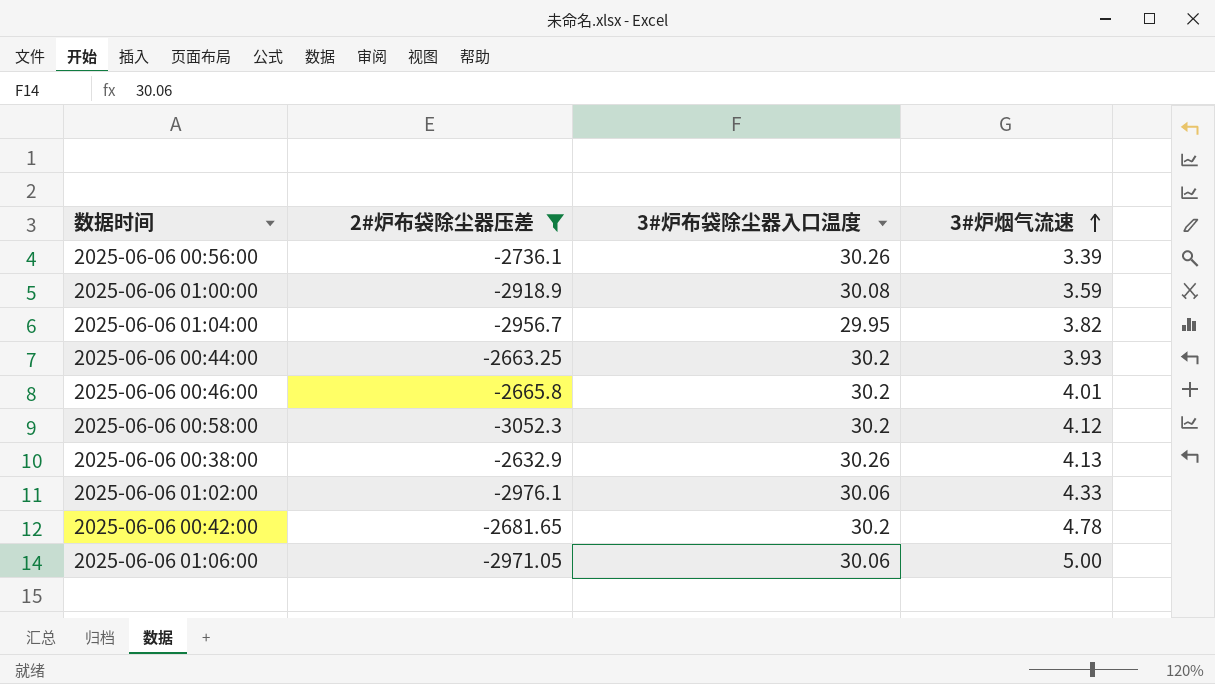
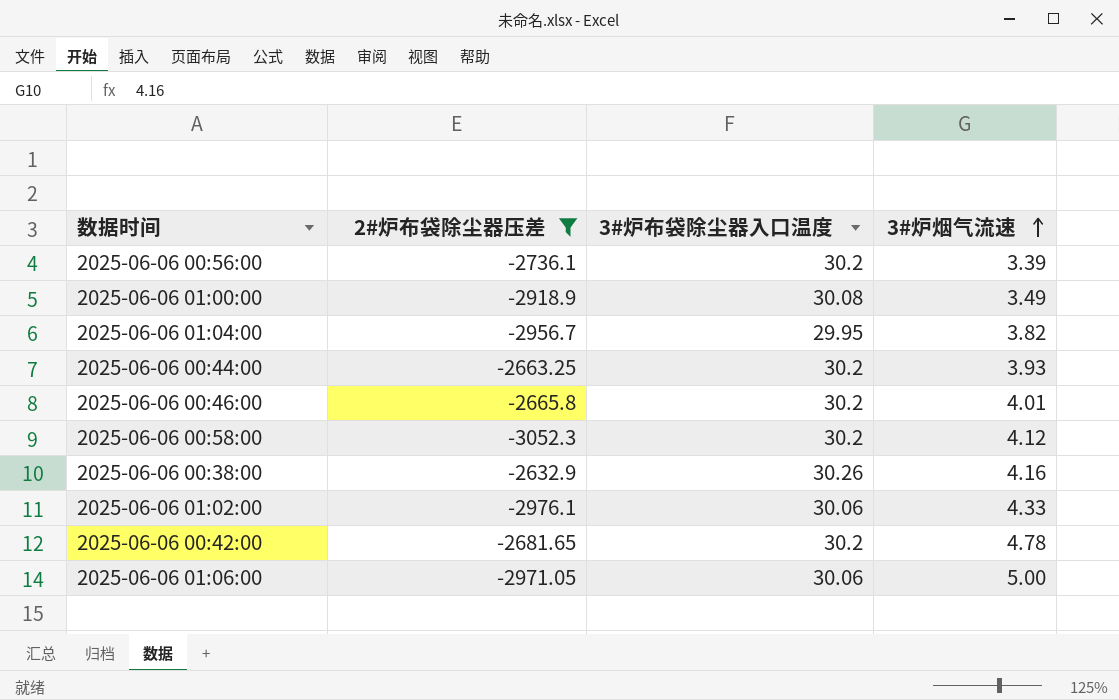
2025-06-06 00:56:00 | 3#炉布袋除尘器入口温度: 30.26 -> 30.2
2025-06-06 01:00:00 | 3#炉烟气流速: 3.59 -> 3.49
2025-06-06 00:38:00 | 3#炉烟气流速: 4.13 -> 4.16

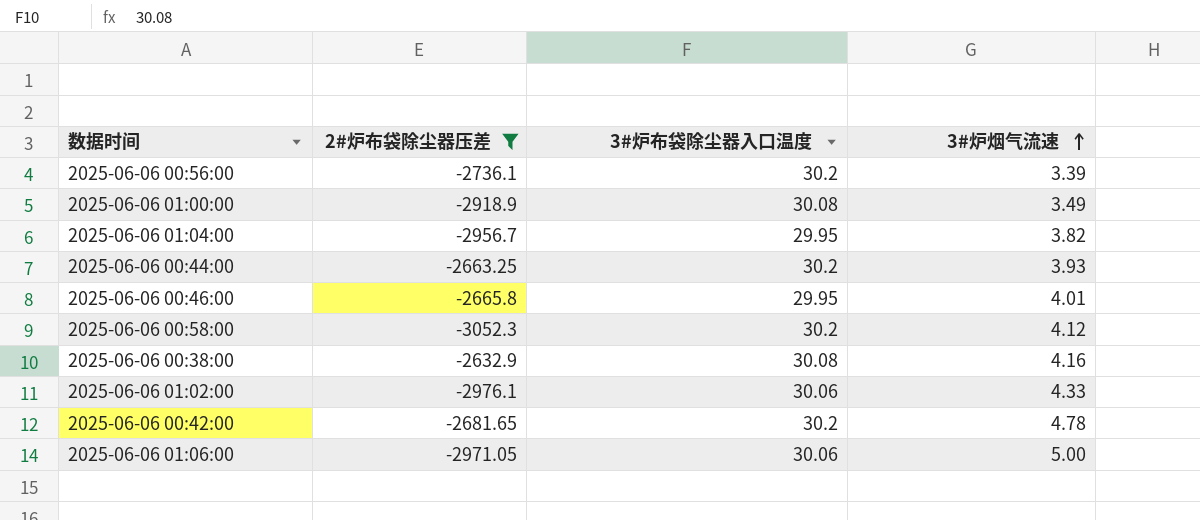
2025-06-06 00:46:00 | 3#炉布袋除尘器入口温度: 30.2 -> 29.95
2025-06-06 00:38:00 | 3#炉布袋除尘器入口温度: 30.26 -> 30.08

